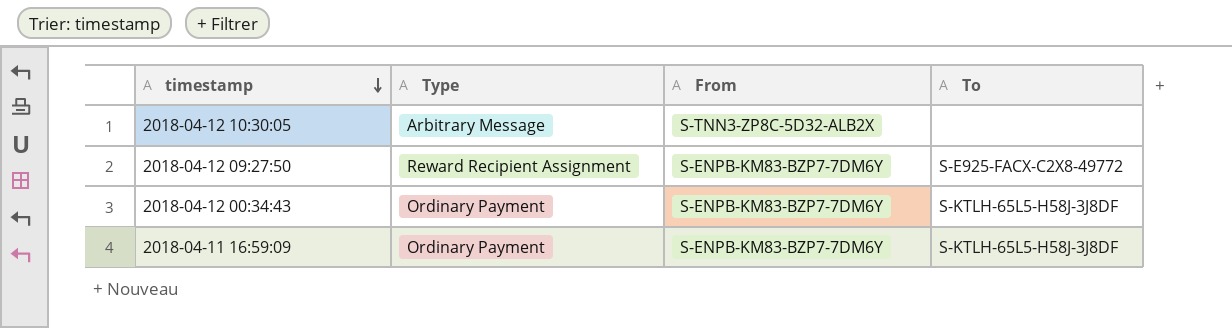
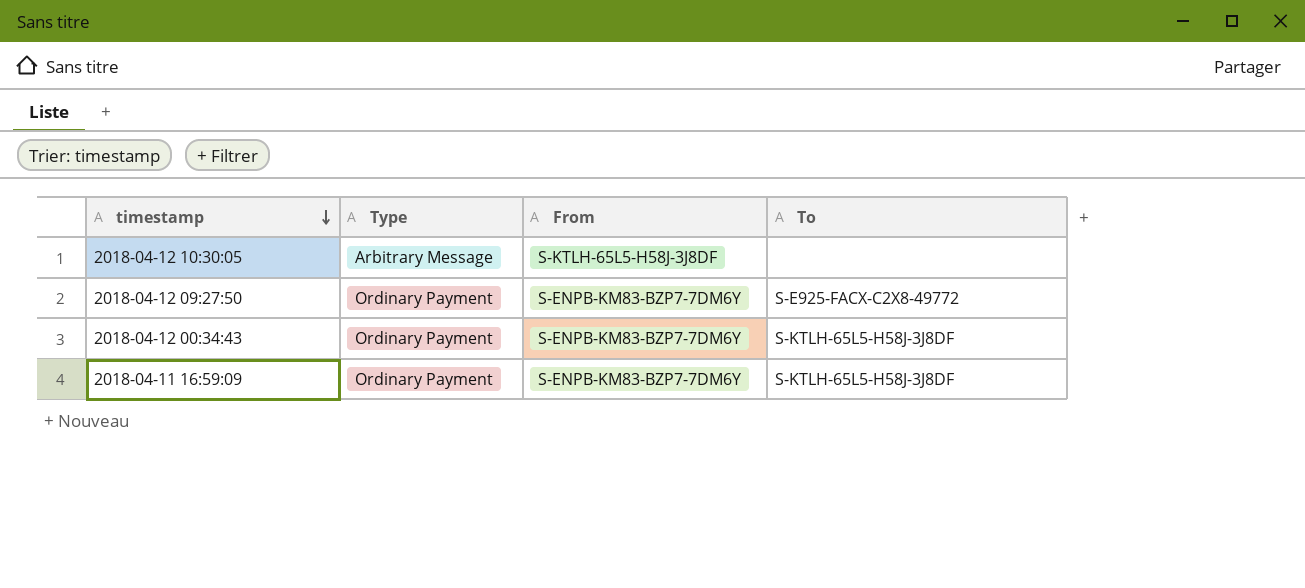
2018-04-12 10:30:05 | From: S-TNN3-ZP8C-5D32-ALB2X -> S-KTLH-65L5-H58J-3J8DF
2018-04-12 09:27:50 | Type: Reward Recipient Assignment -> Ordinary Payment

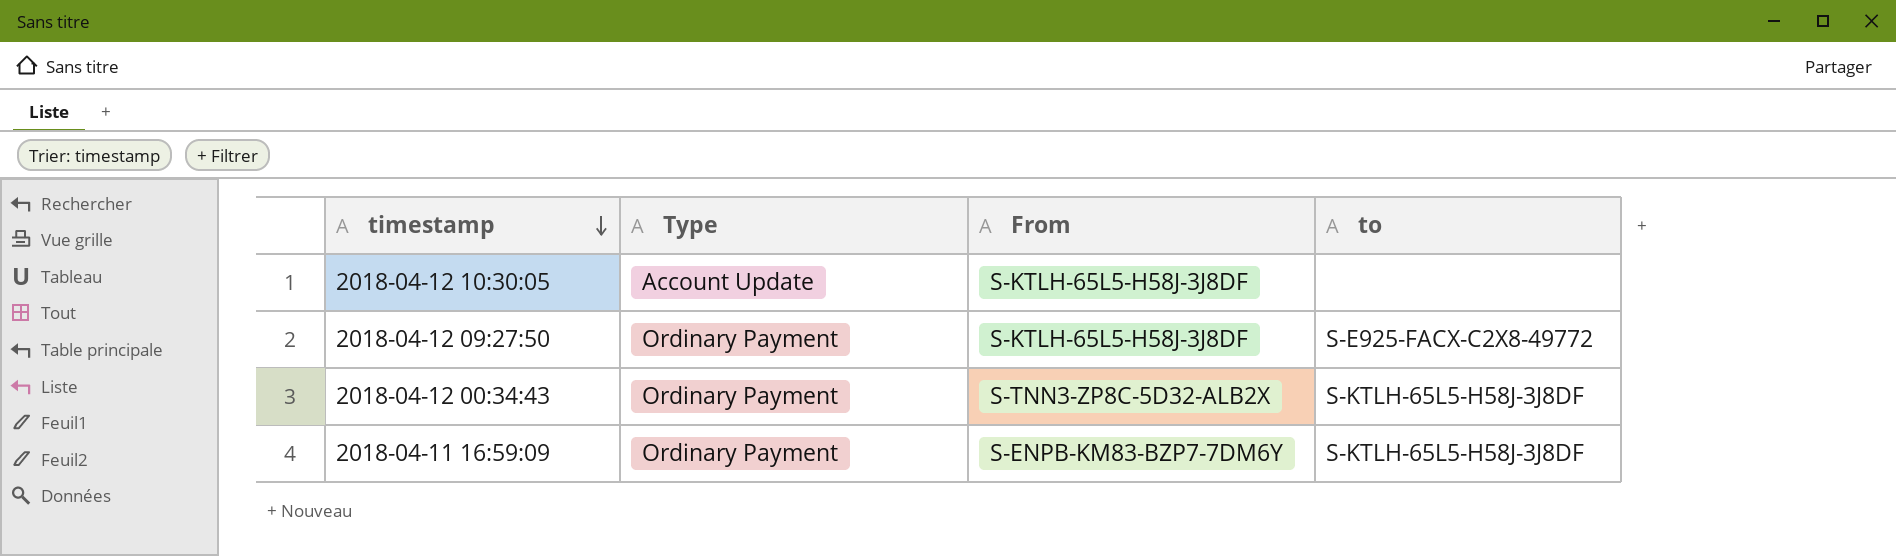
column name: To -> to
2018-04-12 10:30:05 | Type: Arbitrary Message -> Account Update
2018-04-12 09:27:50 | From: S-ENPB-KM83-BZP7-7DM6Y -> S-KTLH-65L5-H58J-3J8DF
2018-04-12 00:34:43 | From: S-ENPB-KM83-BZP7-7DM6Y -> S-TNN3-ZP8C-5D32-ALB2X

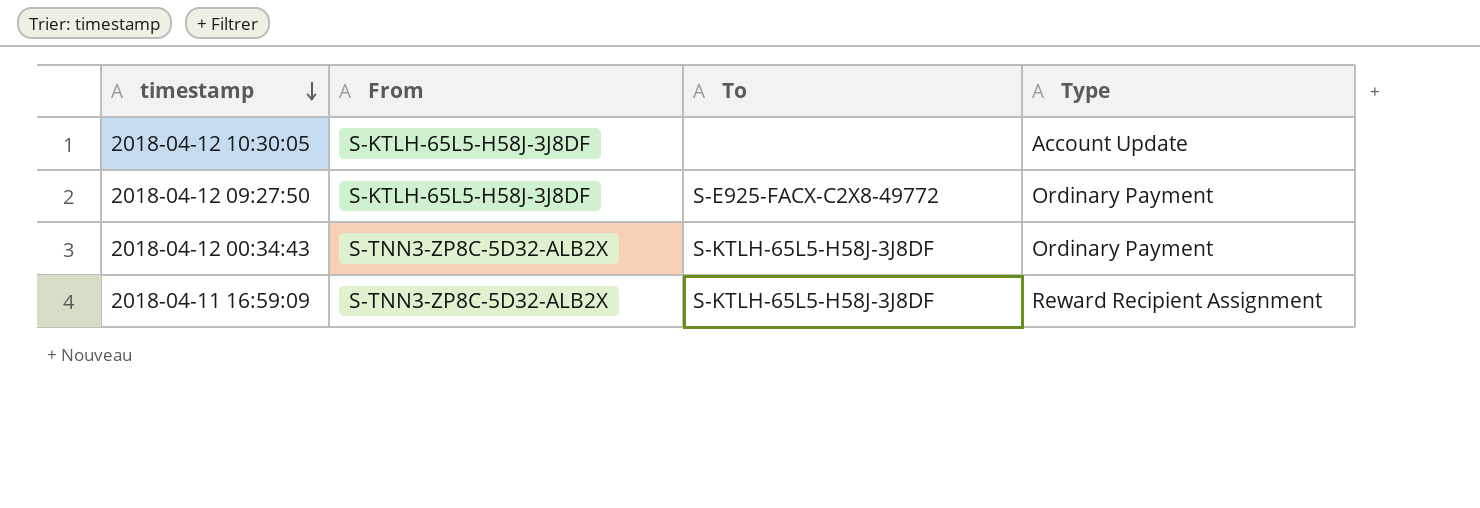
column name: to -> To
column Type | position: 2 -> 4
2018-04-11 16:59:09 | From: S-ENPB-KM83-BZP7-7DM6Y -> S-TNN3-ZP8C-5D32-ALB2X
2018-04-11 16:59:09 | Type: Ordinary Payment -> Reward Recipient Assignment

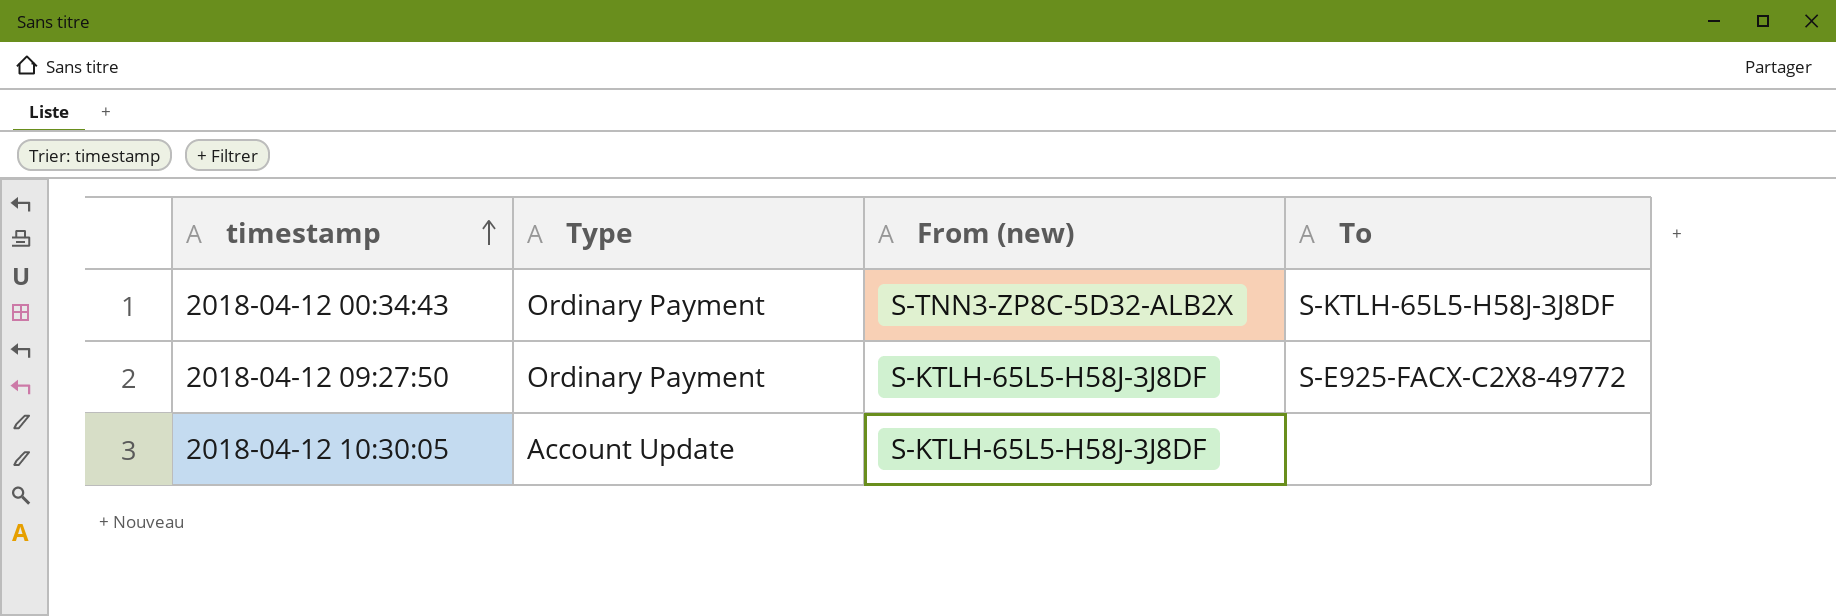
row order: timestamp descending -> timestamp ascending
column Type | position: 4 -> 2
column name: From -> From (new)
row 2018-04-11 16:59:09: S-TNN3-ZP8C-5D32-ALB2X | S-KTLH-65L5-H58J-3J8DF | Reward Recipient Assignment -> none

